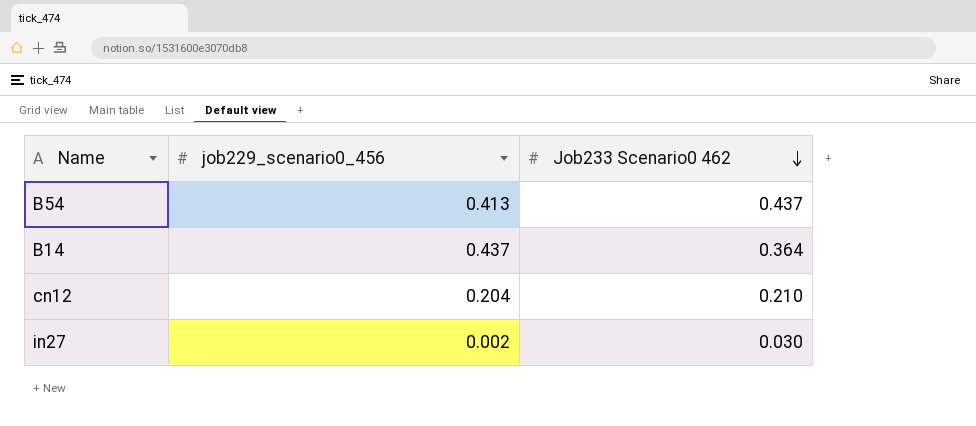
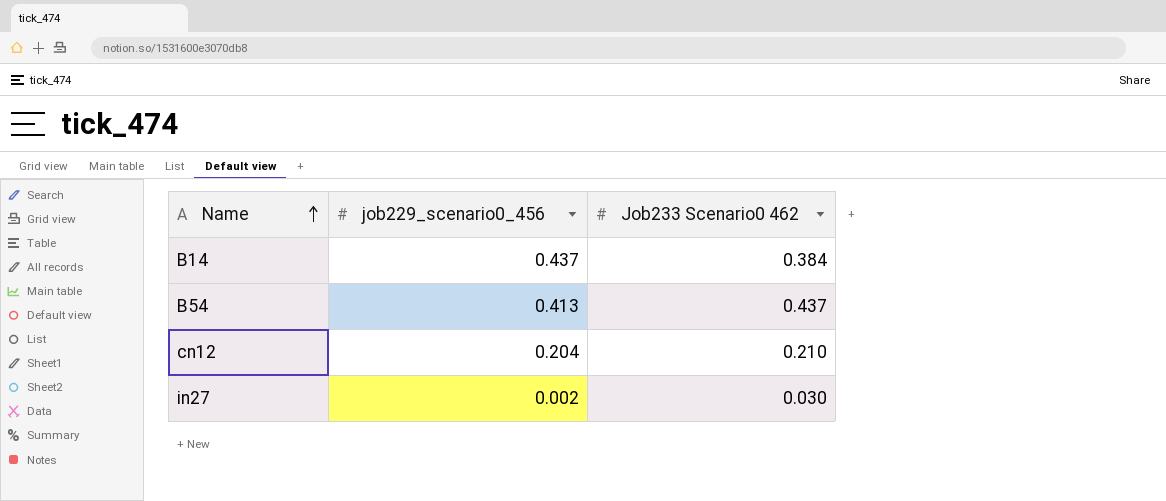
row order: Job233 Scenario0 462 descending -> Name ascending
B14 | Job233 Scenario0 462: 0.364 -> 0.384

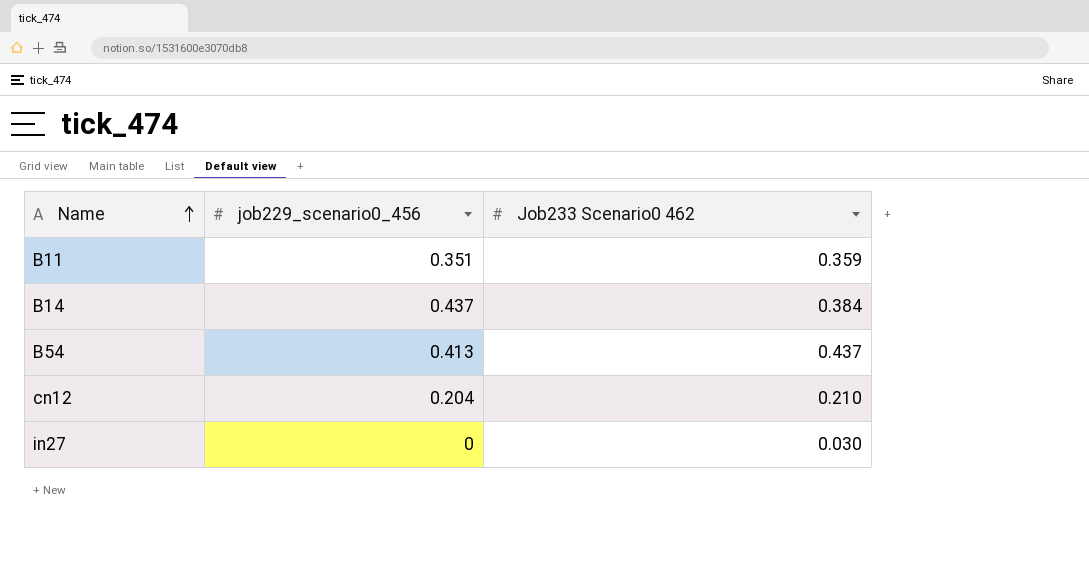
row B11: none -> 0.351 | 0.359
in27 | job229_scenario0_456: 0.002 -> 0

